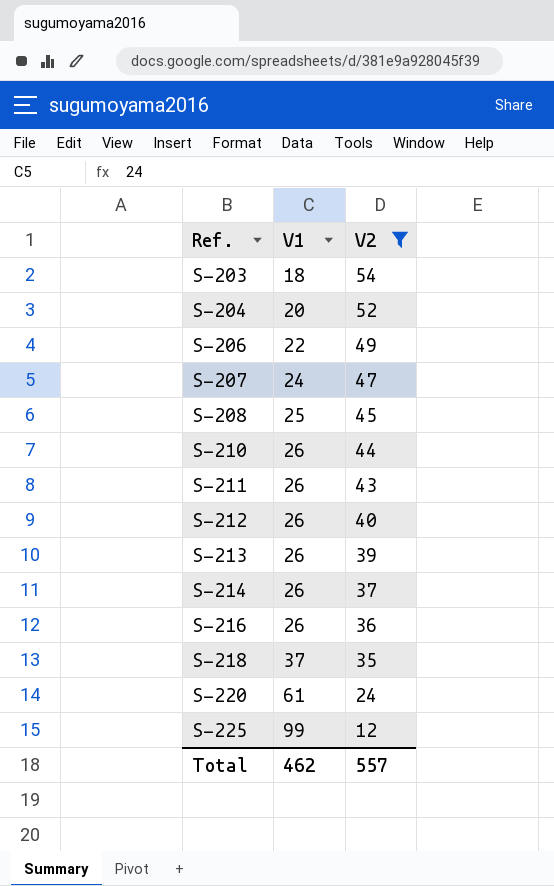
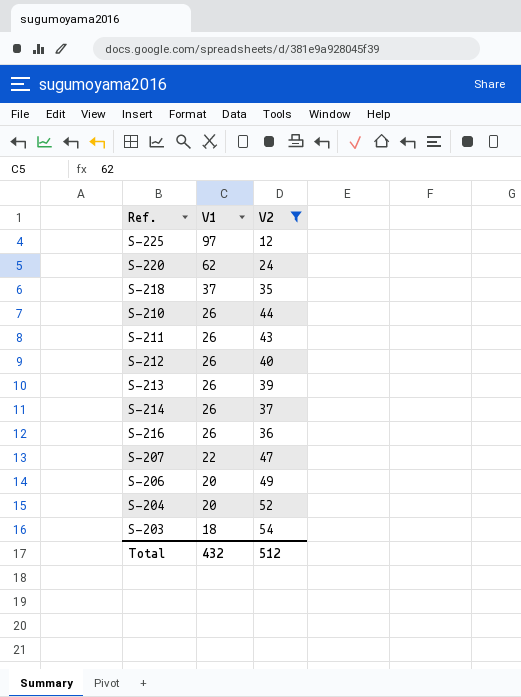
row order: Ref. ascending -> V1 descending
row S-208: 25 | 45 -> none
S-225 | V1: 99 -> 97
S-220 | V1: 61 -> 62
S-207 | V1: 24 -> 22
S-206 | V1: 22 -> 20
Total | V1: 462 -> 432
Total | V2: 557 -> 512

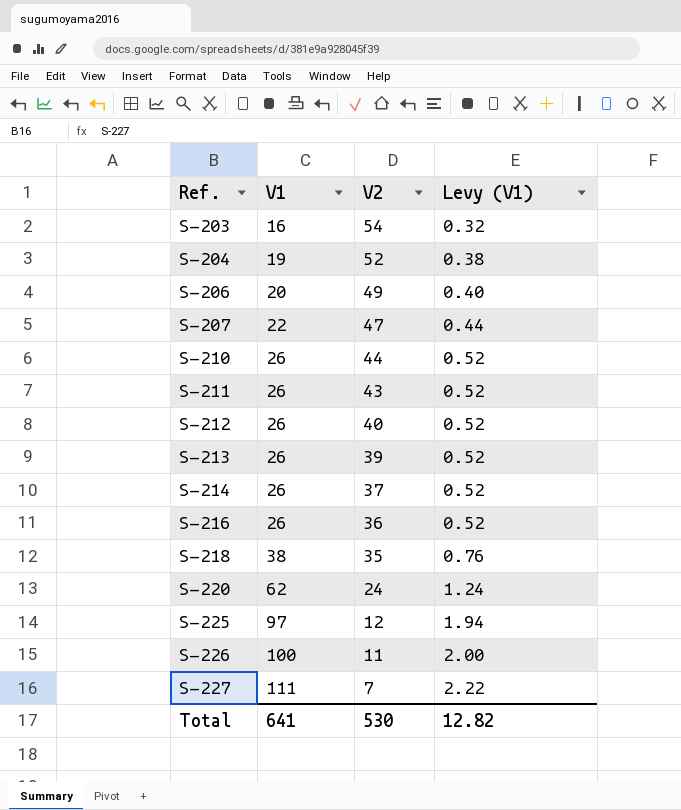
filter: V2 >= 12 -> none
row order: V1 descending -> Ref. ascending
column Levy (V1) | formula: none -> [V1] * 0.02
S-203 | V1: 18 -> 16
S-204 | V1: 20 -> 19
S-218 | V1: 37 -> 38
Total | V1: 432 -> 641
Total | V2: 512 -> 530

